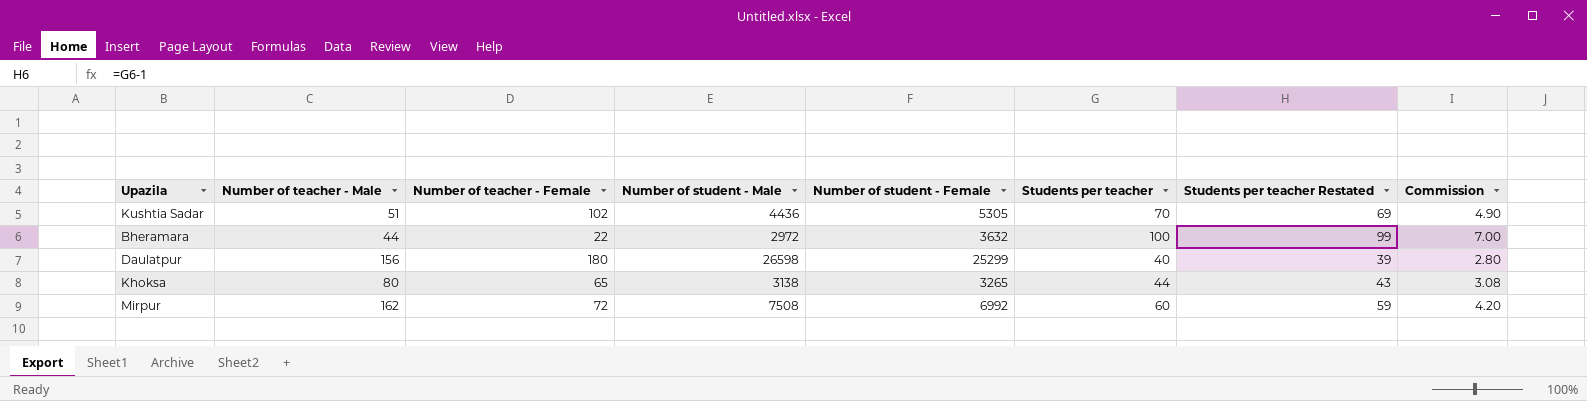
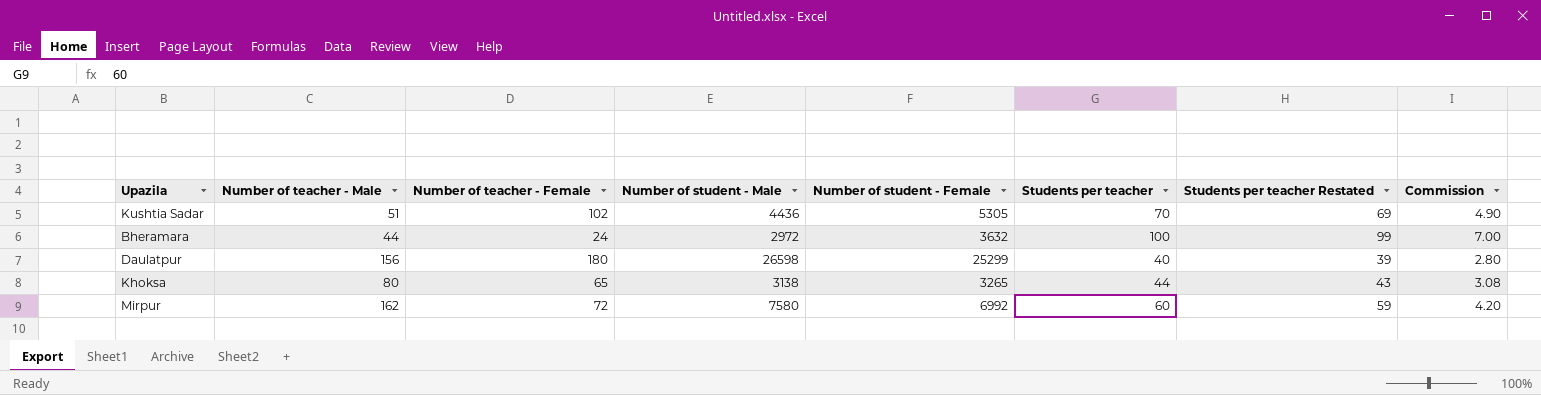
Bheramara | Number of teacher - Female: 22 -> 24
Mirpur | Number of student - Male: 7508 -> 7580

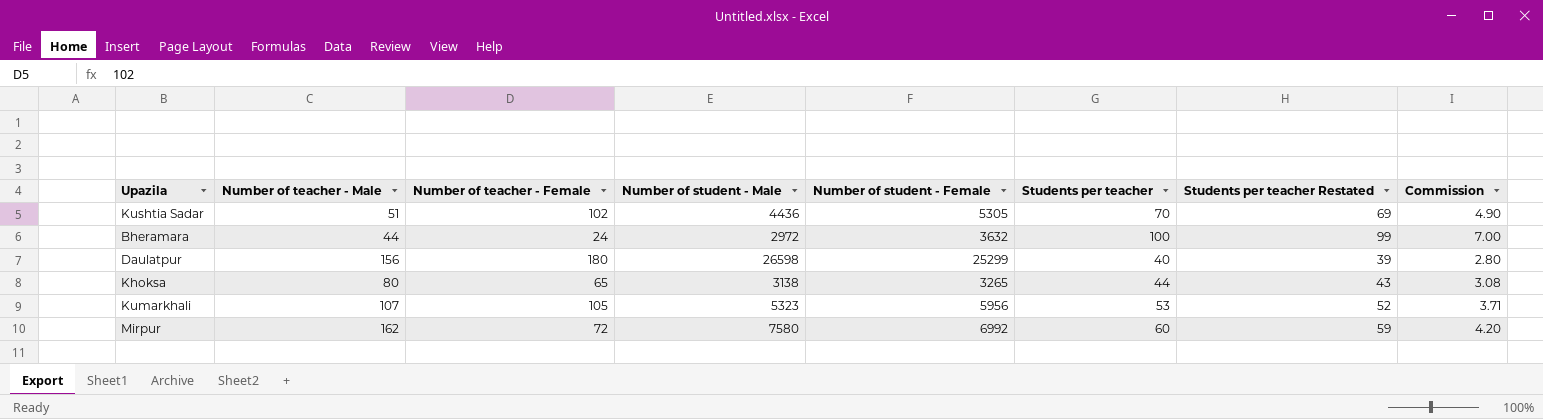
row Kumarkhali: none -> 107 | 105 | 5323 | 5956 | 53 | 52 | 3.71

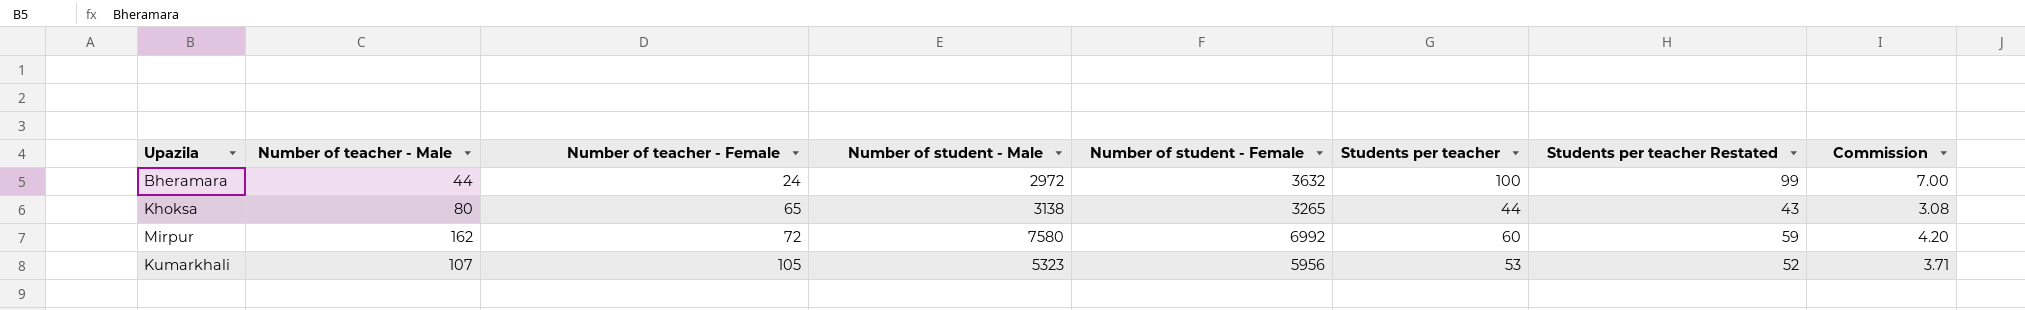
row order: none -> Number of teacher - Female ascending
row Kushtia Sadar: 51 | 102 | 4436 | 5305 | 70 | 69 | 4.90 -> none
row Daulatpur: 156 | 180 | 26598 | 25299 | 40 | 39 | 2.80 -> none

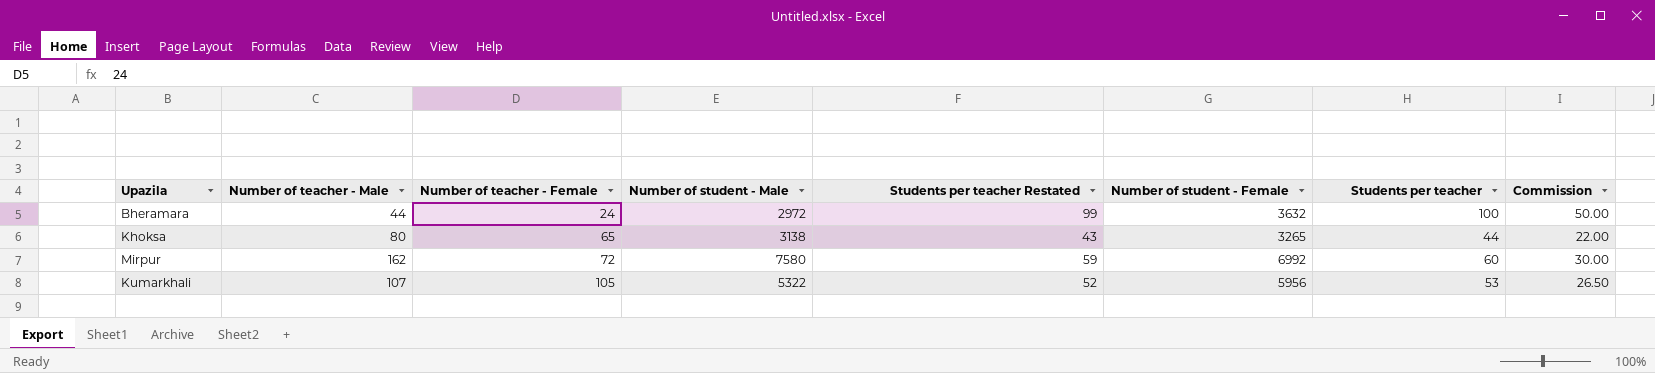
column Students per teacher Restated | position: 7 -> 5
column Commission | formula: [Students per teacher] * 0.07 -> [Students per teacher] * 0.5
Kumarkhali | Number of student - Male: 5323 -> 5322

